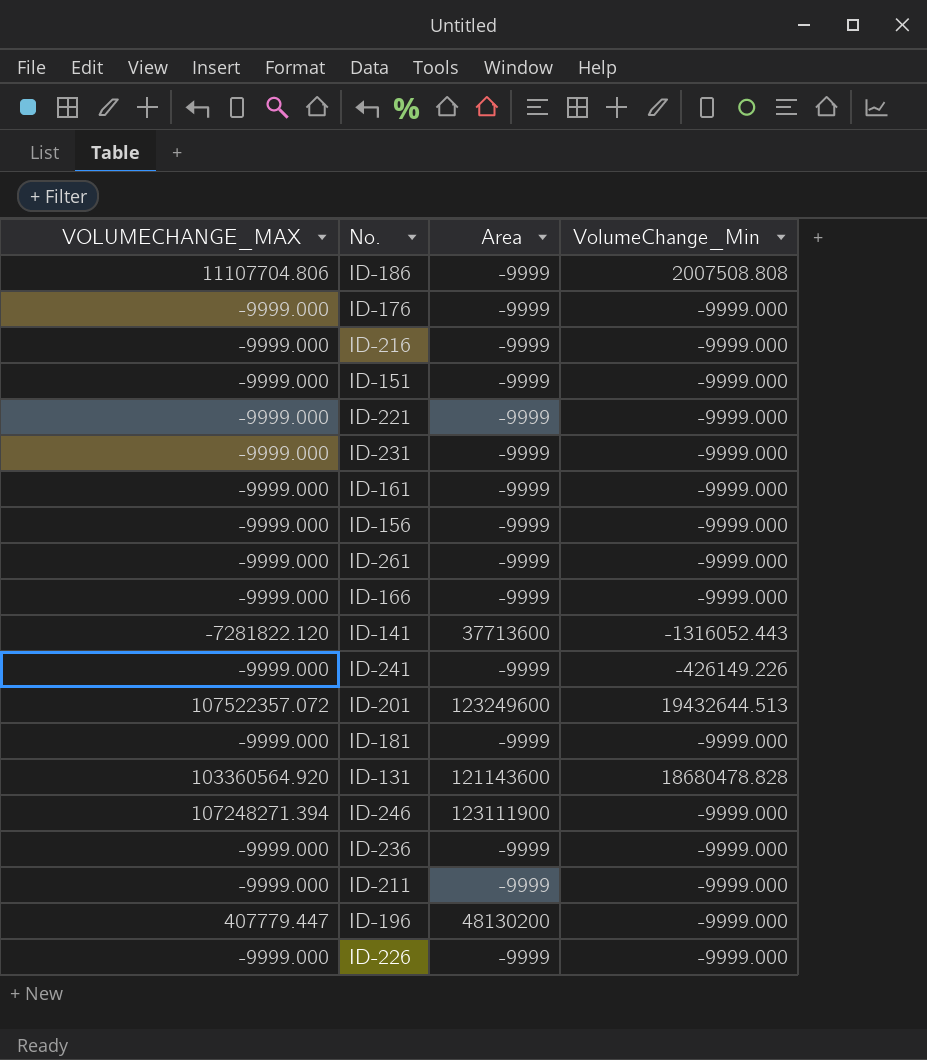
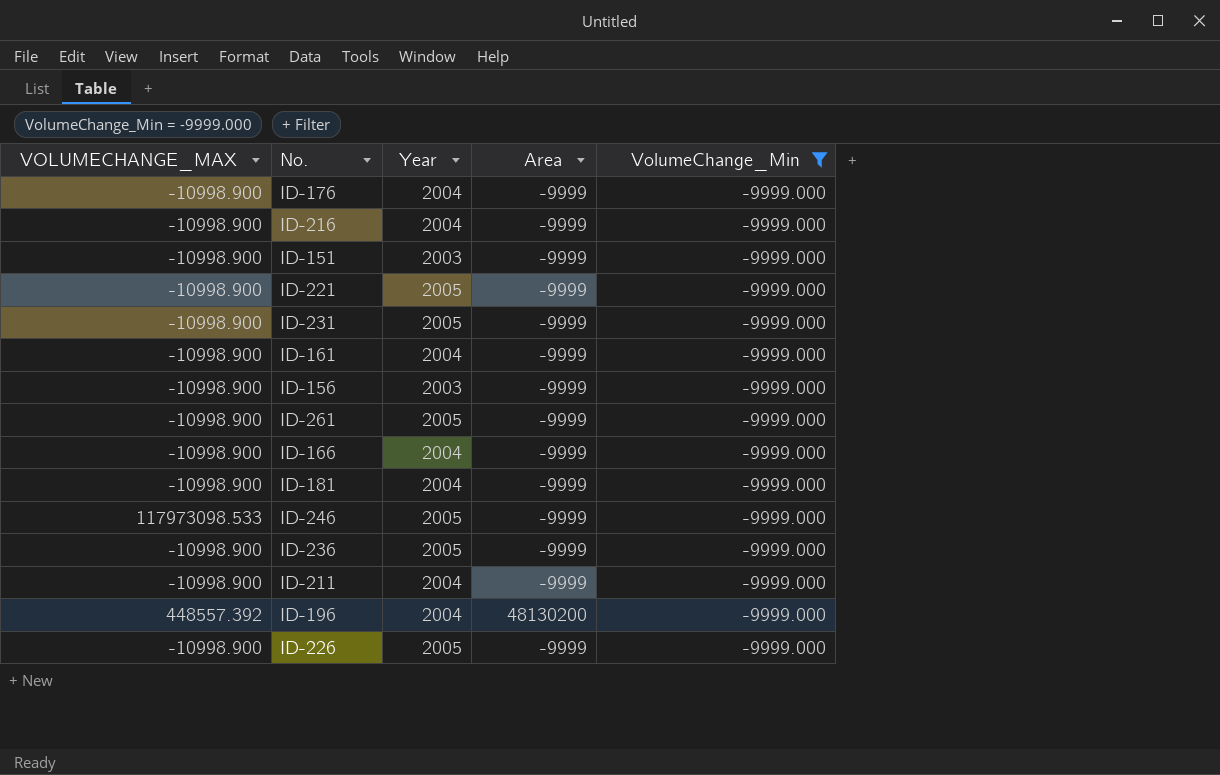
filter: none -> VolumeChange_Min = -9999.000
column Year | position: none -> 3
ID-176 | VOLUMECHANGE_MAX: -9999.000 -> -10998.900
ID-216 | VOLUMECHANGE_MAX: -9999.000 -> -10998.900
ID-151 | VOLUMECHANGE_MAX: -9999.000 -> -10998.900
ID-221 | VOLUMECHANGE_MAX: -9999.000 -> -10998.900
ID-231 | VOLUMECHANGE_MAX: -9999.000 -> -10998.900
ID-161 | VOLUMECHANGE_MAX: -9999.000 -> -10998.900
ID-156 | VOLUMECHANGE_MAX: -9999.000 -> -10998.900
ID-261 | VOLUMECHANGE_MAX: -9999.000 -> -10998.900
ID-166 | VOLUMECHANGE_MAX: -9999.000 -> -10998.900
ID-181 | VOLUMECHANGE_MAX: -9999.000 -> -10998.900
ID-246 | VOLUMECHANGE_MAX: 107248271.394 -> 117973098.533
ID-246 | Area: 123111900 -> -9999
ID-236 | VOLUMECHANGE_MAX: -9999.000 -> -10998.900
ID-211 | VOLUMECHANGE_MAX: -9999.000 -> -10998.900
ID-196 | VOLUMECHANGE_MAX: 407779.447 -> 448557.392
ID-226 | VOLUMECHANGE_MAX: -9999.000 -> -10998.900

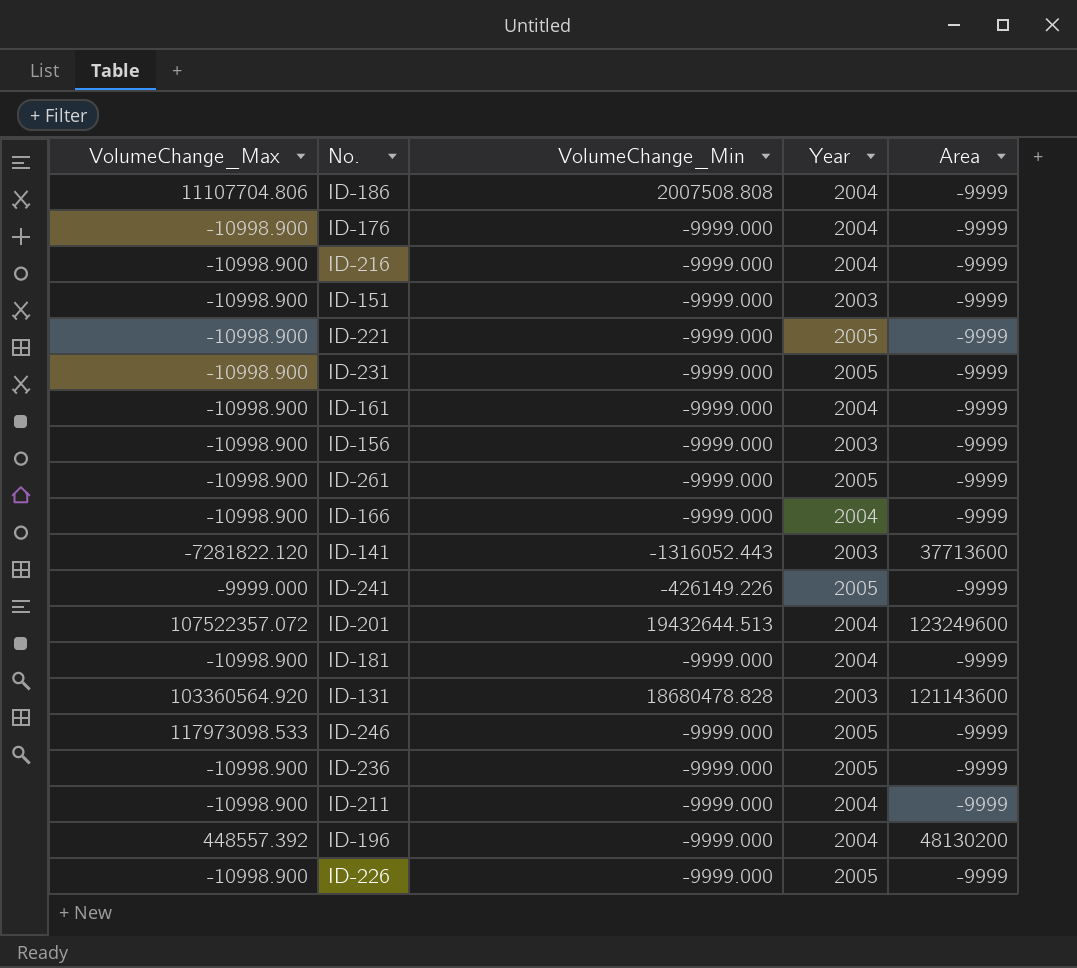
filter: VolumeChange_Min = -9999.000 -> none
column name: VOLUMECHANGE_MAX -> VolumeChange_Max
column VolumeChange_Min | position: 5 -> 3

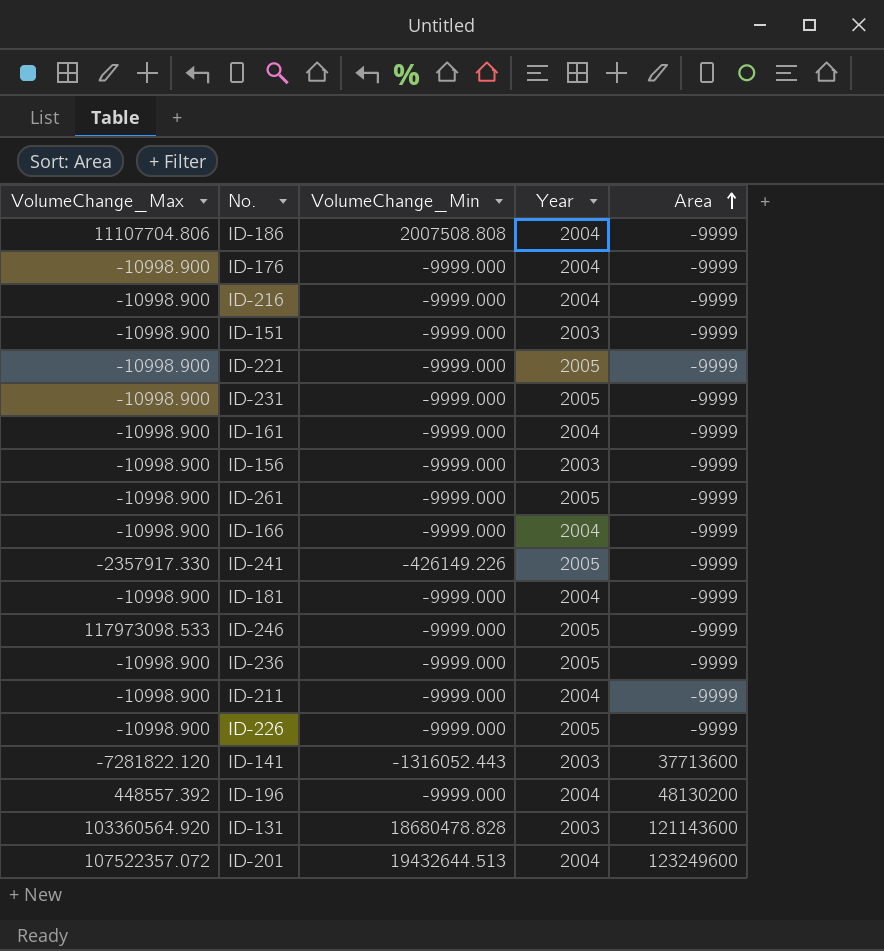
row order: none -> Area ascending
ID-241 | VolumeChange_Max: -9999.000 -> -2357917.330

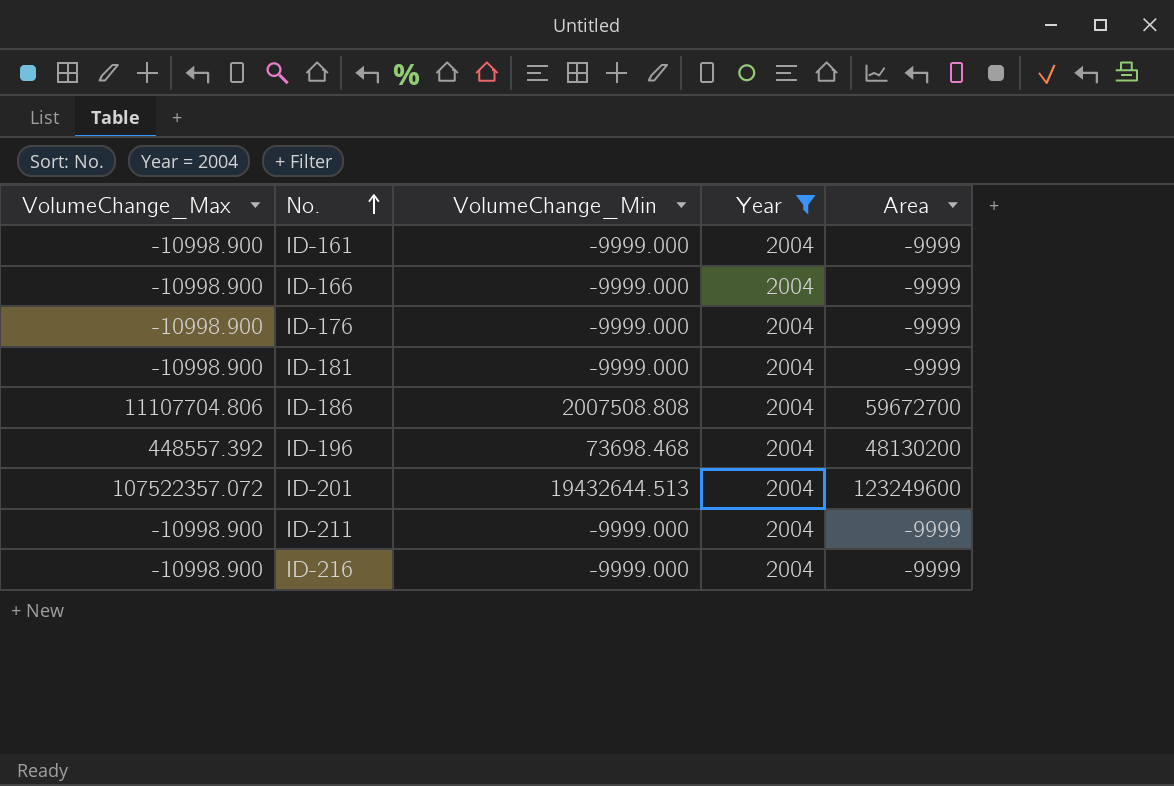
filter: none -> Year = 2004
row order: Area ascending -> No. ascending
ID-186 | Area: -9999 -> 59672700
ID-196 | VolumeChange_Min: -9999.000 -> 73698.468

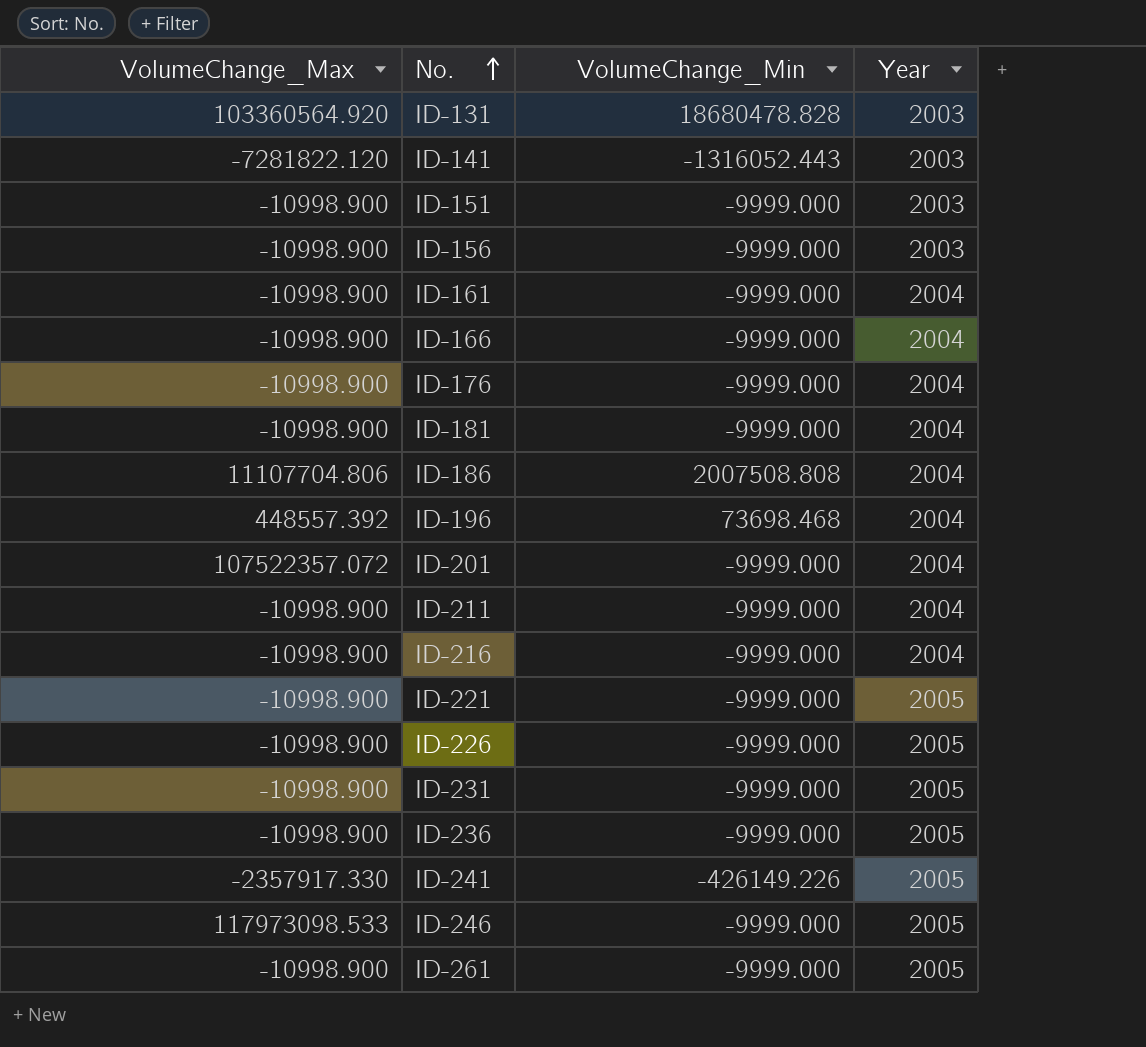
filter: Year = 2004 -> none
column Area | position: 5 -> none
ID-201 | VolumeChange_Min: 19432644.513 -> -9999.000

